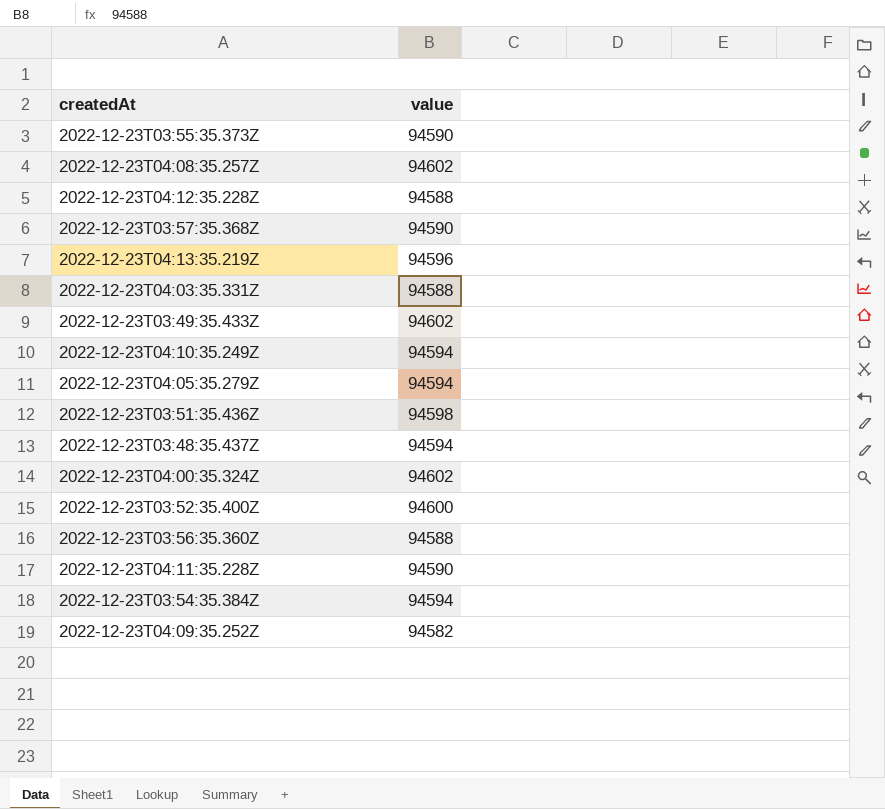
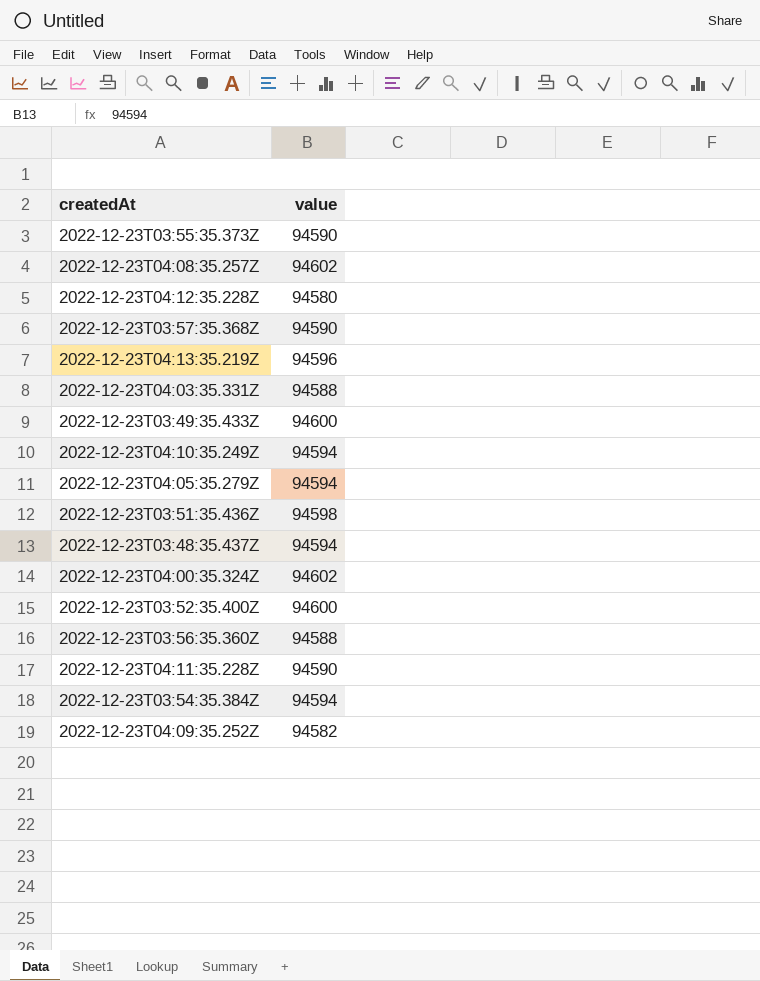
2022-12-23T04:12:35.228Z | value: 94588 -> 94580
2022-12-23T03:49:35.433Z | value: 94602 -> 94600

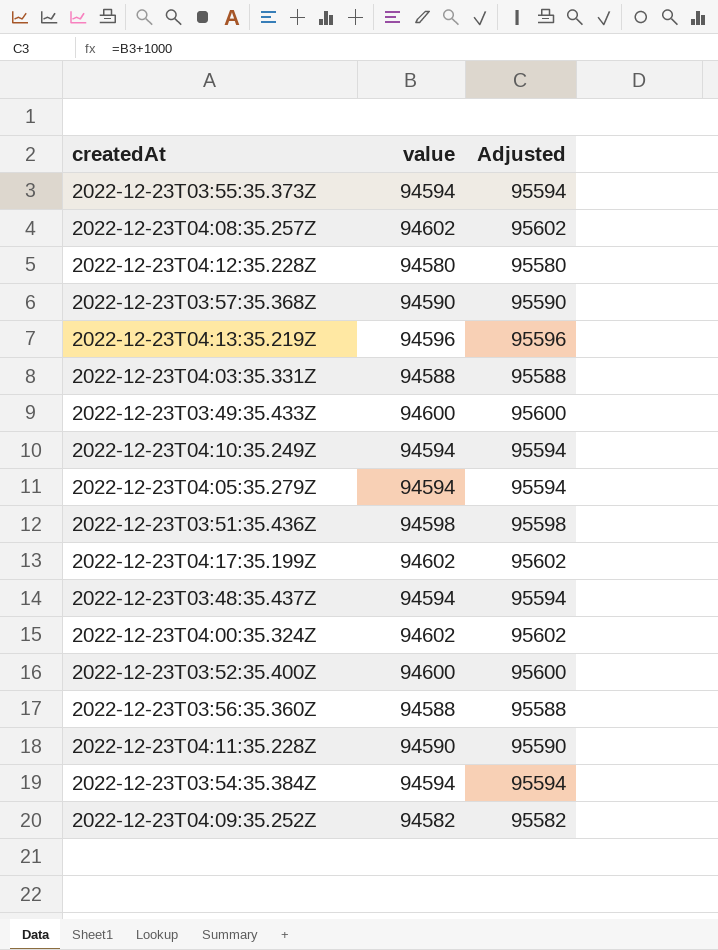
column Adjusted | formula: none -> [value] + 1000
2022-12-23T03:55:35.373Z | value: 94590 -> 94594
row 2022-12-23T04:17:35.199Z: none -> 94602 | 95602

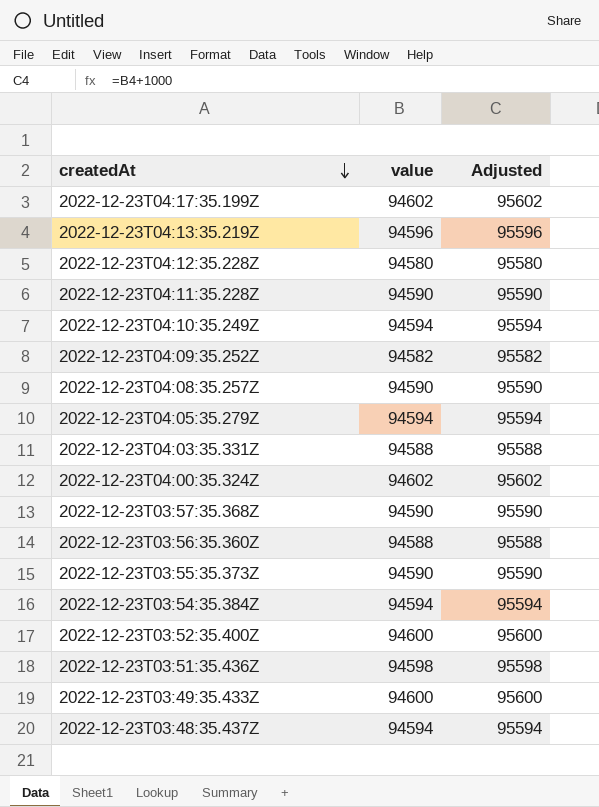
row order: none -> createdAt descending
2022-12-23T04:08:35.257Z | value: 94602 -> 94590
2022-12-23T04:08:35.257Z | Adjusted: 95602 -> 95590
2022-12-23T03:55:35.373Z | value: 94594 -> 94590
2022-12-23T03:55:35.373Z | Adjusted: 95594 -> 95590

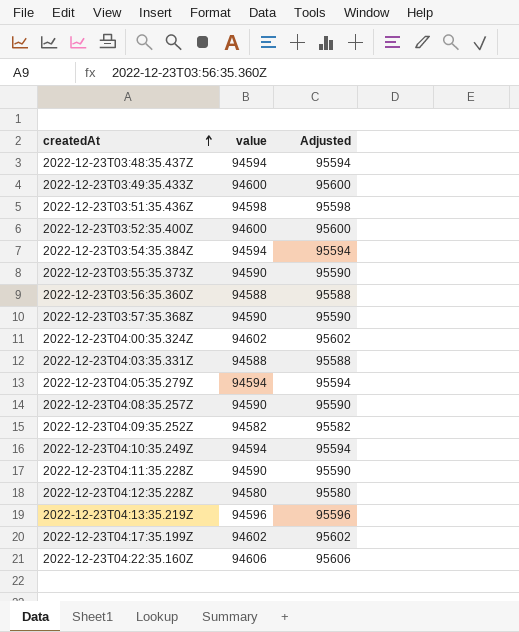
row order: createdAt descending -> createdAt ascending
row 2022-12-23T04:22:35.160Z: none -> 94606 | 95606

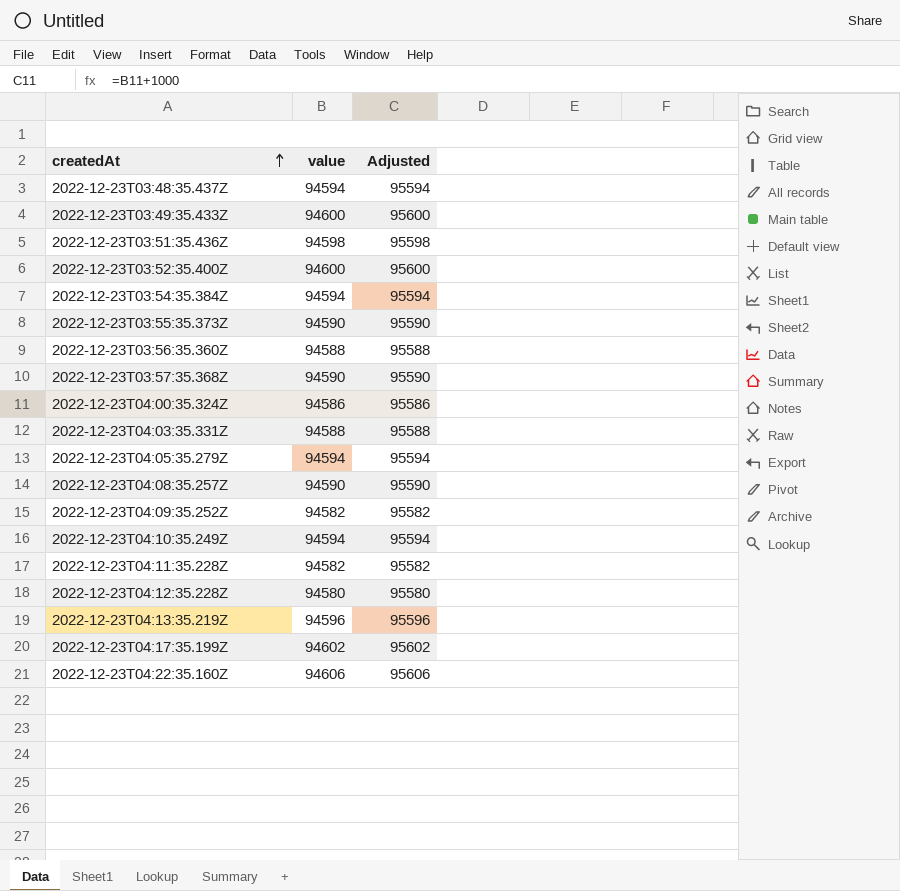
2022-12-23T04:00:35.324Z | value: 94602 -> 94586
2022-12-23T04:00:35.324Z | Adjusted: 95602 -> 95586
2022-12-23T04:11:35.228Z | value: 94590 -> 94582
2022-12-23T04:11:35.228Z | Adjusted: 95590 -> 95582

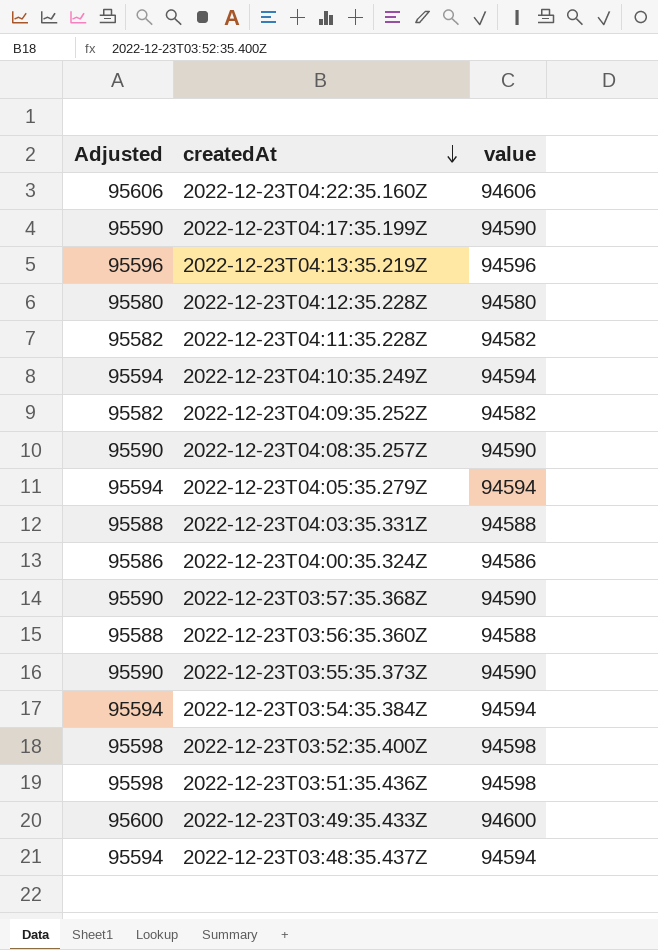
row order: createdAt ascending -> createdAt descending
column Adjusted | position: 3 -> 1
2022-12-23T04:17:35.199Z | Adjusted: 95602 -> 95590
2022-12-23T04:17:35.199Z | value: 94602 -> 94590
2022-12-23T03:52:35.400Z | Adjusted: 95600 -> 95598
2022-12-23T03:52:35.400Z | value: 94600 -> 94598

